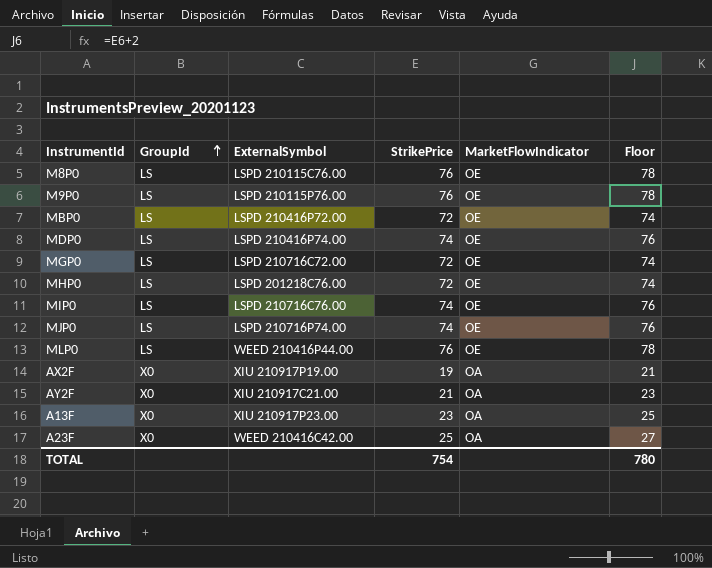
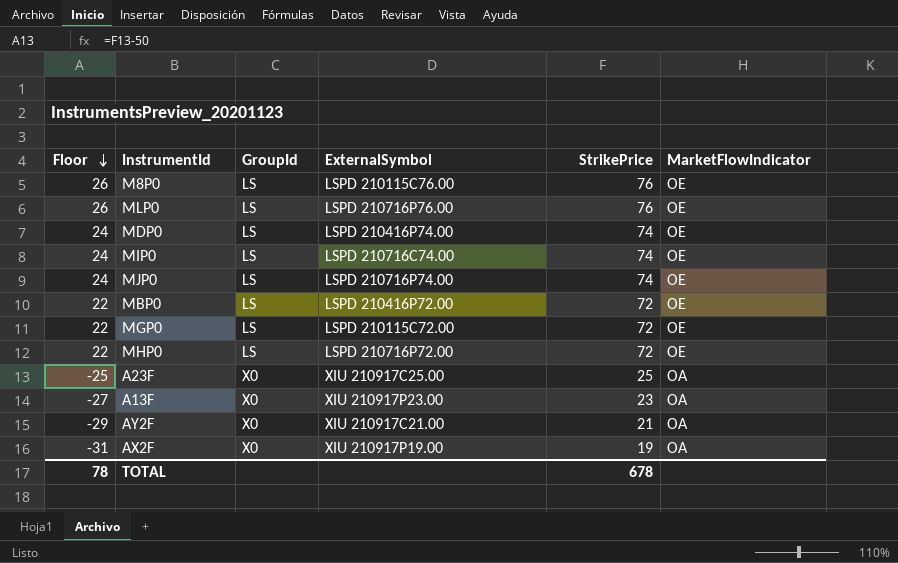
row order: GroupId ascending -> Floor descending
column Floor | formula: [StrikePrice] + 2 -> [StrikePrice] - 50
column Floor | position: 6 -> 1
row M9P0: LS | LSPD 210115P76.00 | 76 | OE | 78 -> none
MLP0 | ExternalSymbol: WEED 210416P44.00 -> LSPD 210716P76.00
MIP0 | ExternalSymbol: LSPD 210716C76.00 -> LSPD 210716C74.00
MGP0 | ExternalSymbol: LSPD 210716C72.00 -> LSPD 210115C72.00
MHP0 | ExternalSymbol: LSPD 201218C76.00 -> LSPD 210716P72.00
A23F | ExternalSymbol: WEED 210416C42.00 -> XIU 210917C25.00
TOTAL | Floor: 780 -> 78
TOTAL | StrikePrice: 754 -> 678

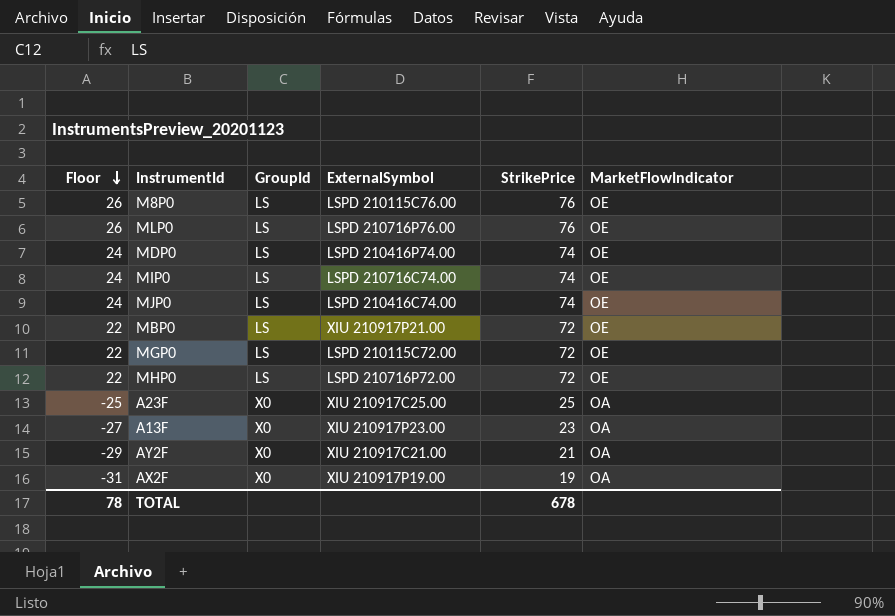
MJP0 | ExternalSymbol: LSPD 210716P74.00 -> LSPD 210416C74.00
MBP0 | ExternalSymbol: LSPD 210416P72.00 -> XIU 210917P21.00

